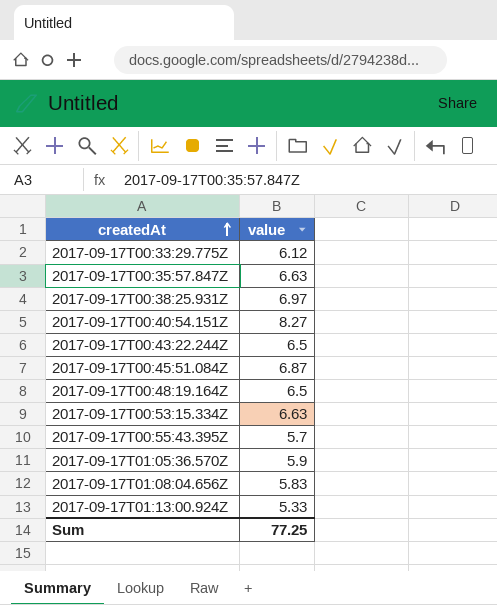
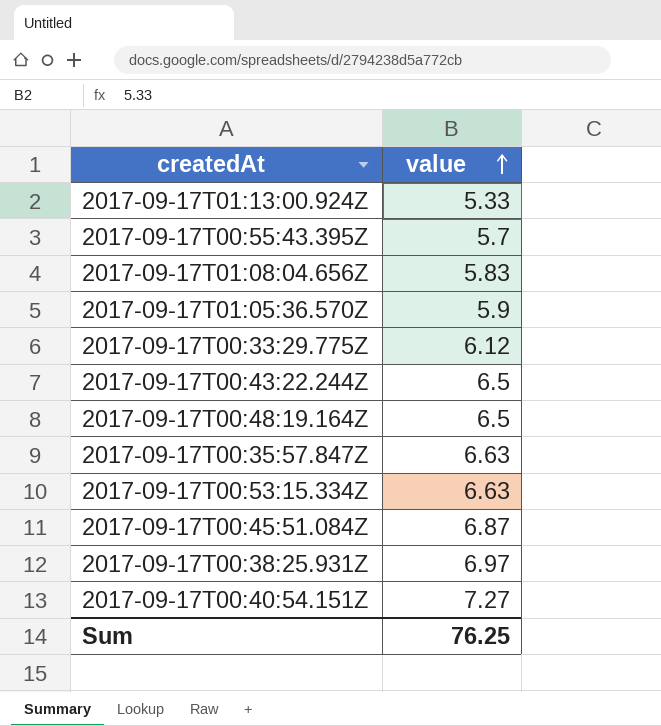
row order: createdAt ascending -> value ascending
2017-09-17T00:40:54.151Z | value: 8.27 -> 7.27
Sum | value: 77.25 -> 76.25

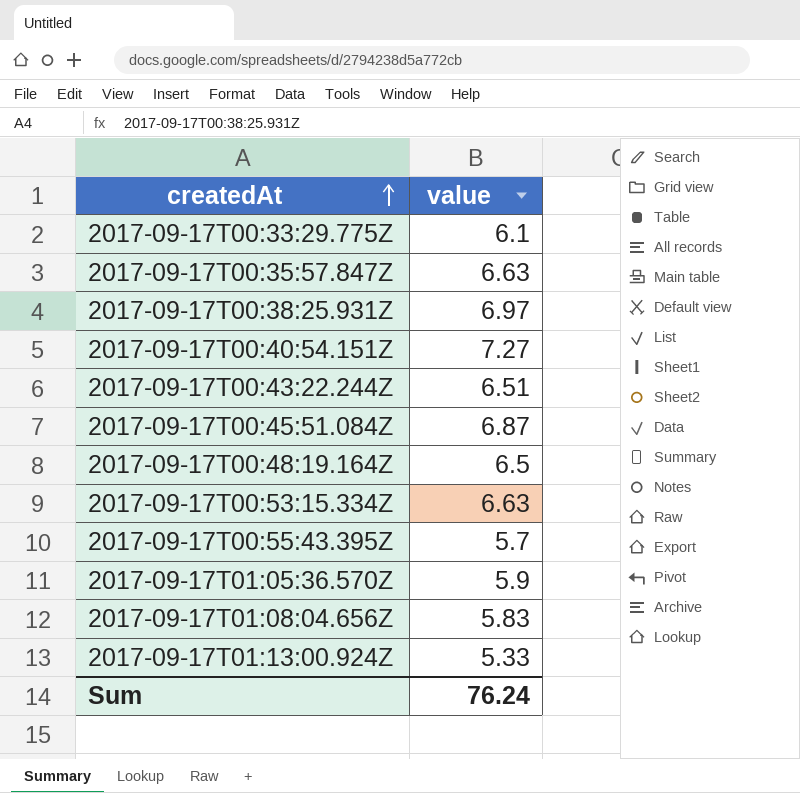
row order: value ascending -> createdAt ascending
2017-09-17T00:33:29.775Z | value: 6.12 -> 6.1
2017-09-17T00:43:22.244Z | value: 6.5 -> 6.51
Sum | value: 76.25 -> 76.24

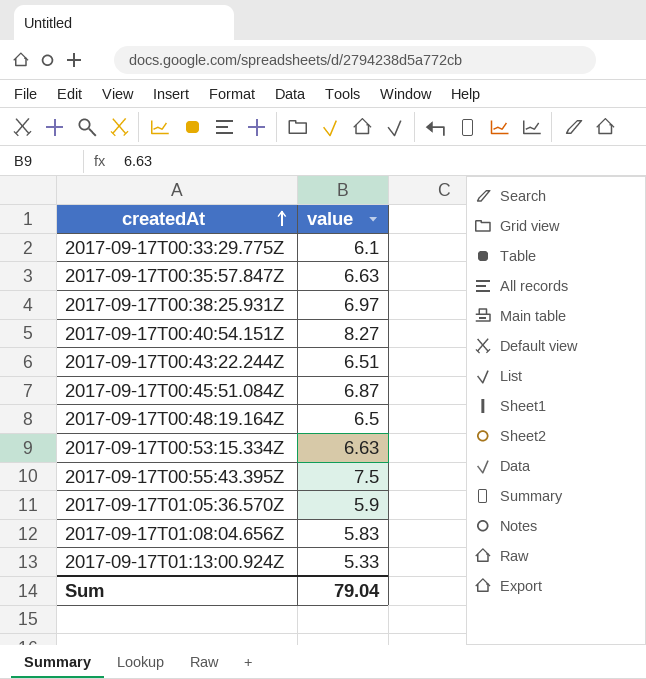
2017-09-17T00:40:54.151Z | value: 7.27 -> 8.27
2017-09-17T00:55:43.395Z | value: 5.7 -> 7.5
Sum | value: 76.24 -> 79.04

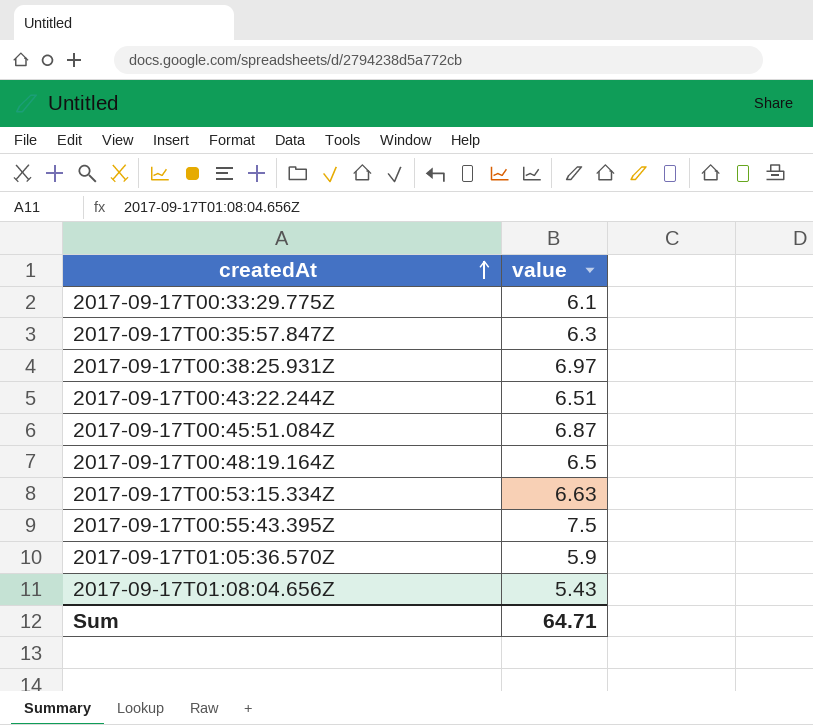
row 2017-09-17T00:40:54.151Z: 8.27 -> none
row 2017-09-17T01:13:00.924Z: 5.33 -> none
2017-09-17T00:35:57.847Z | value: 6.63 -> 6.3
2017-09-17T01:08:04.656Z | value: 5.83 -> 5.43
Sum | value: 79.04 -> 64.71

